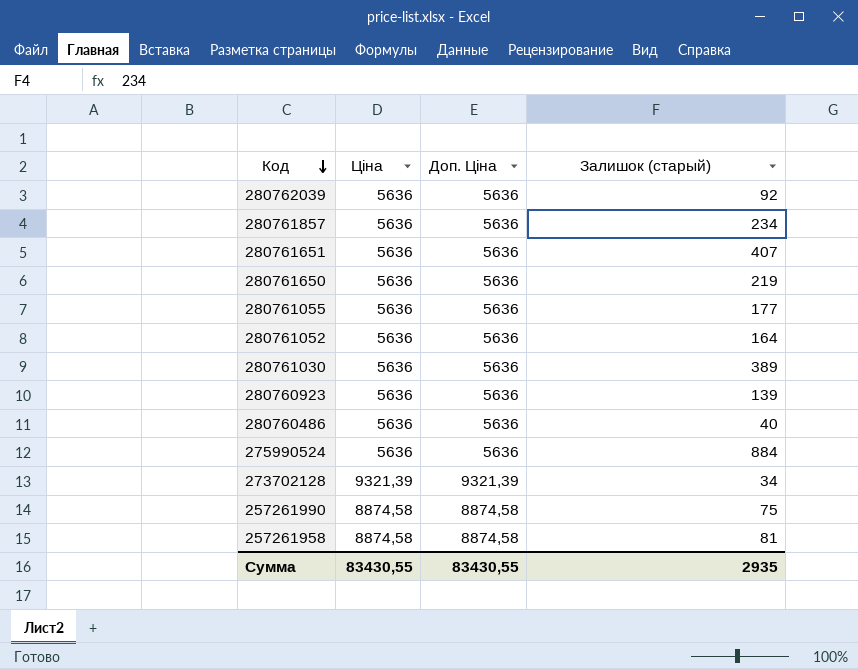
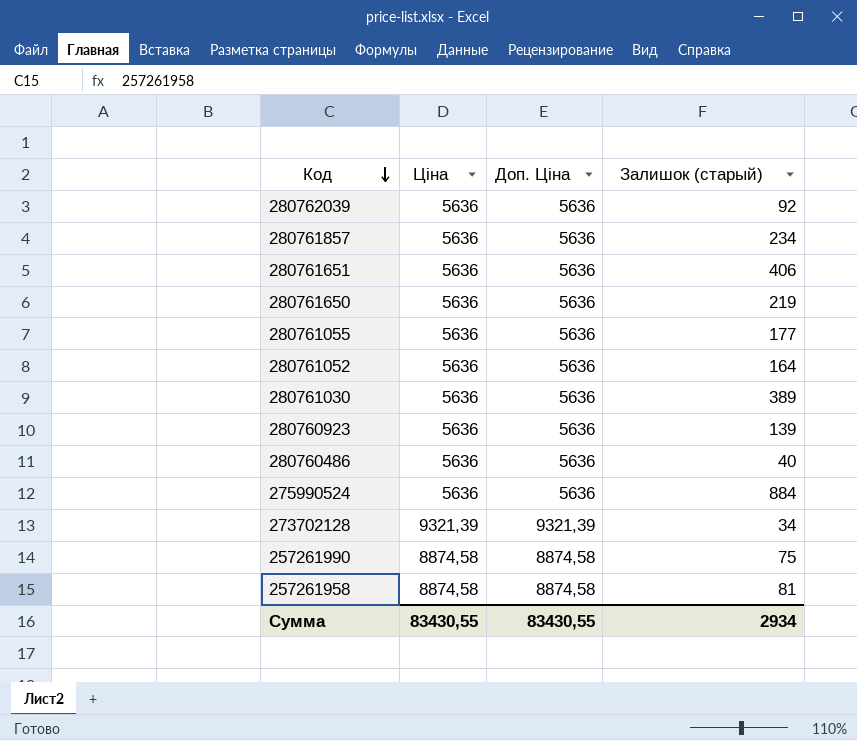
280761651 | Залишок (старый): 407 -> 406
Сумма | Залишок (старый): 2935 -> 2934

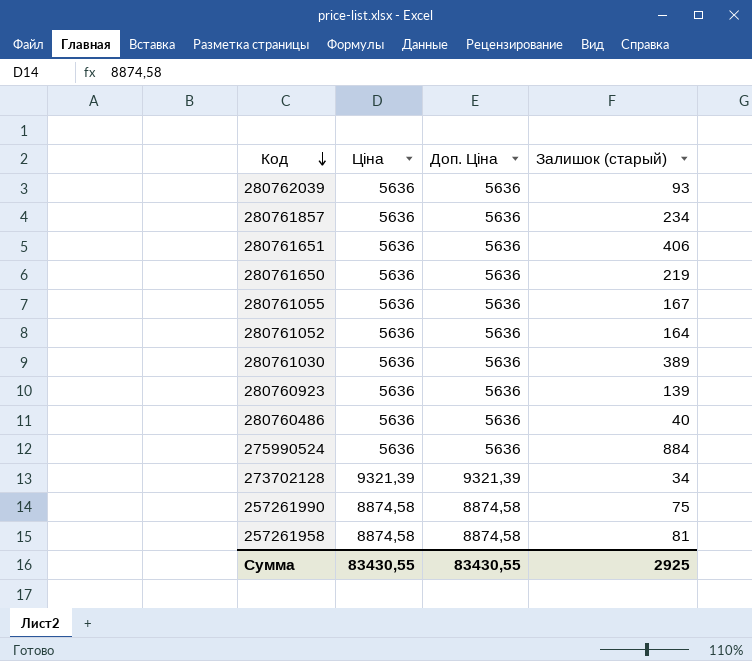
280762039 | Залишок (старый): 92 -> 93
280761055 | Залишок (старый): 177 -> 167
Сумма | Залишок (старый): 2934 -> 2925

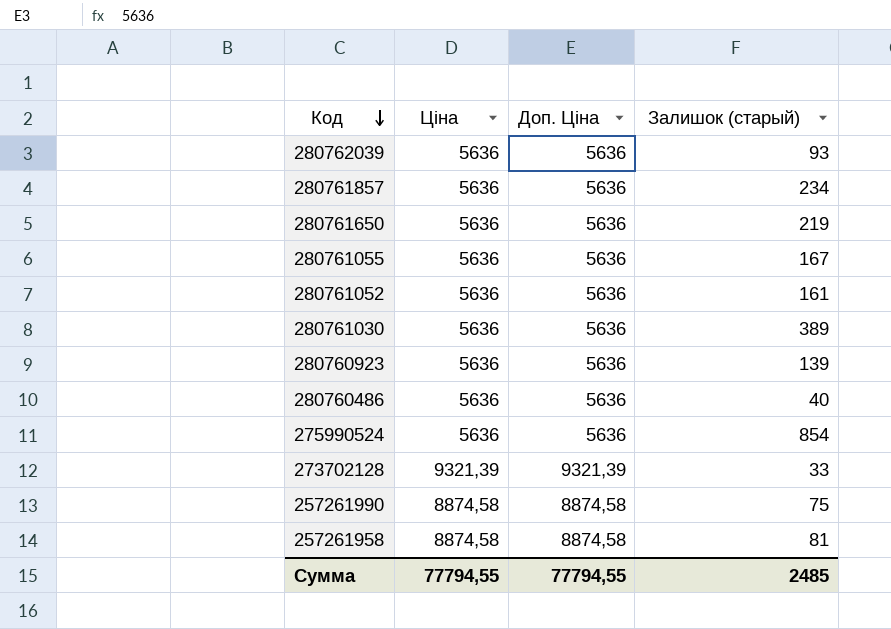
row 280761651: 5636 | 5636 | 406 -> none
280761052 | Залишок (старый): 164 -> 161
275990524 | Залишок (старый): 884 -> 854
273702128 | Залишок (старый): 34 -> 33
Сумма | Ціна: 83430,55 -> 77794,55
Сумма | Доп. Ціна: 83430,55 -> 77794,55
Сумма | Залишок (старый): 2925 -> 2485

